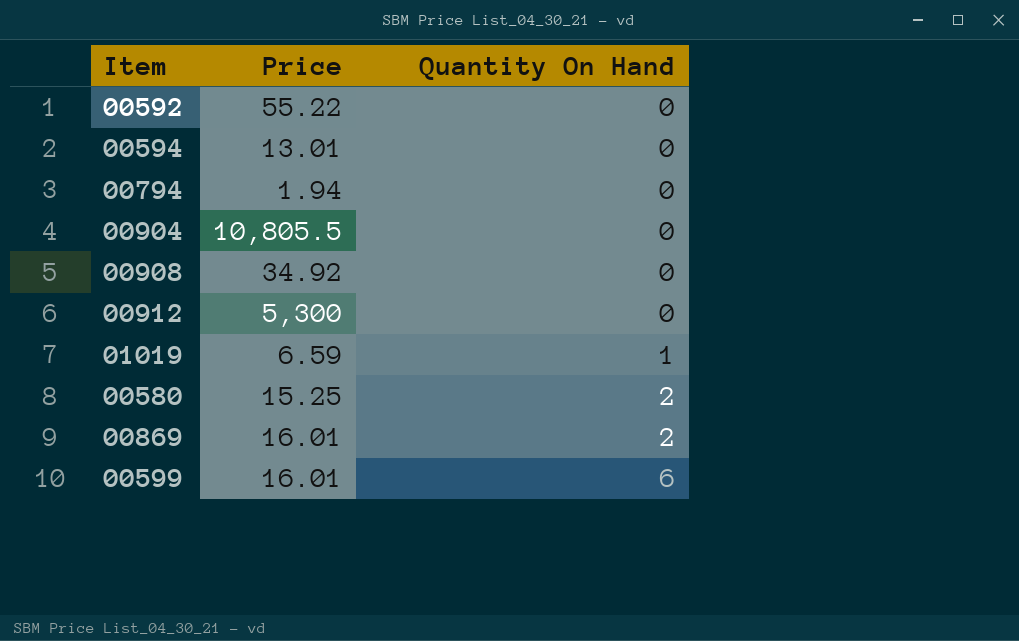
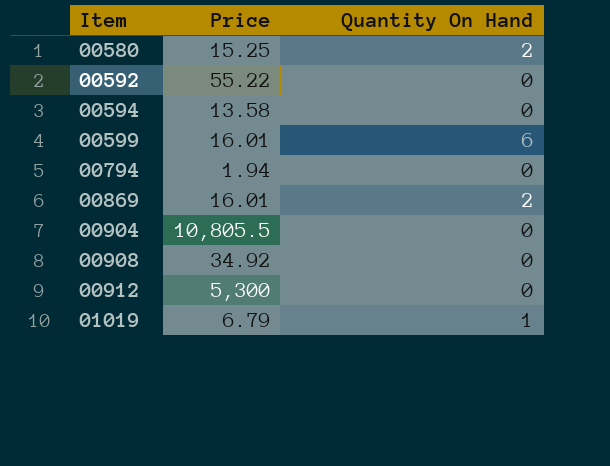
row order: Quantity On Hand ascending -> Item ascending
00594 | Price: 13.01 -> 13.58
01019 | Price: 6.59 -> 6.79

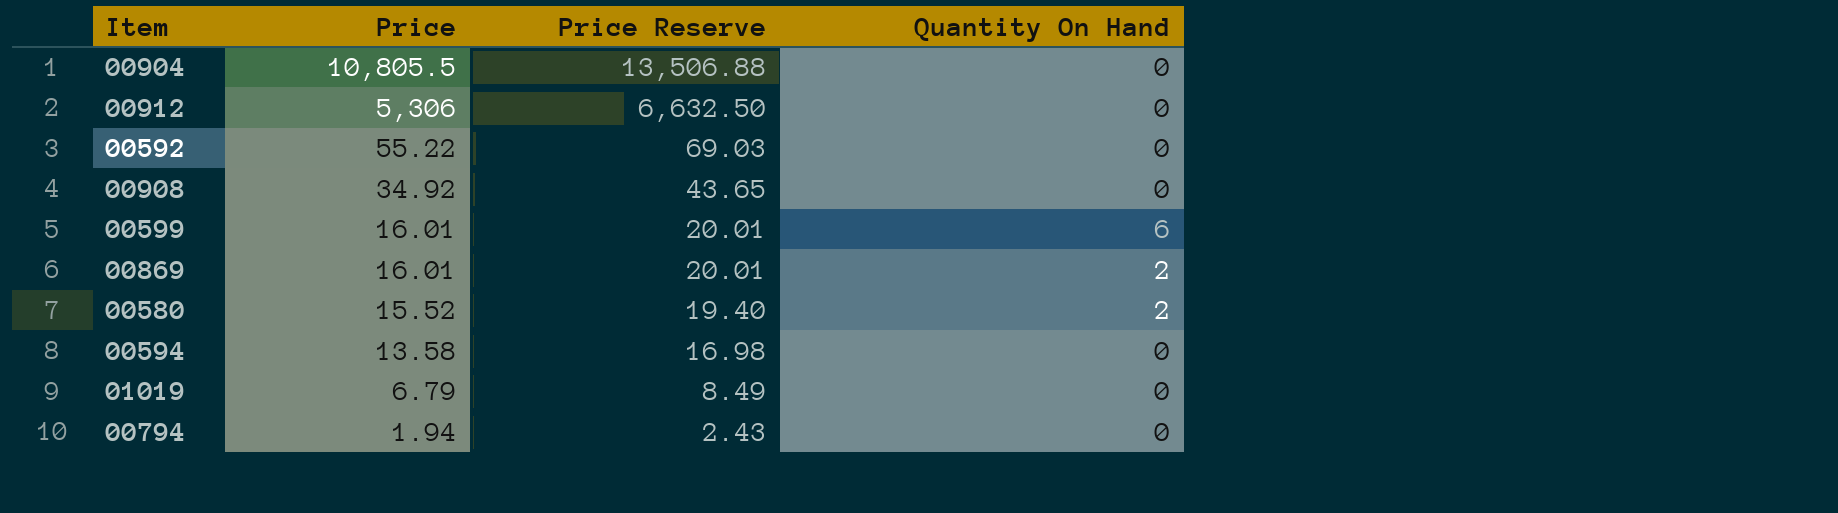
row order: Item ascending -> Price descending
column Price Reserve | formula: none -> [Price] * 1.25
00912 | Price: 5,300 -> 5,306
00580 | Price: 15.25 -> 15.52
01019 | Quantity On Hand: 1 -> 0

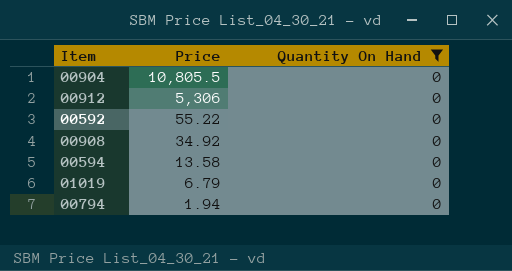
filter: none -> Quantity On Hand = 0
column Price Reserve | formula: [Price] * 1.25 -> none

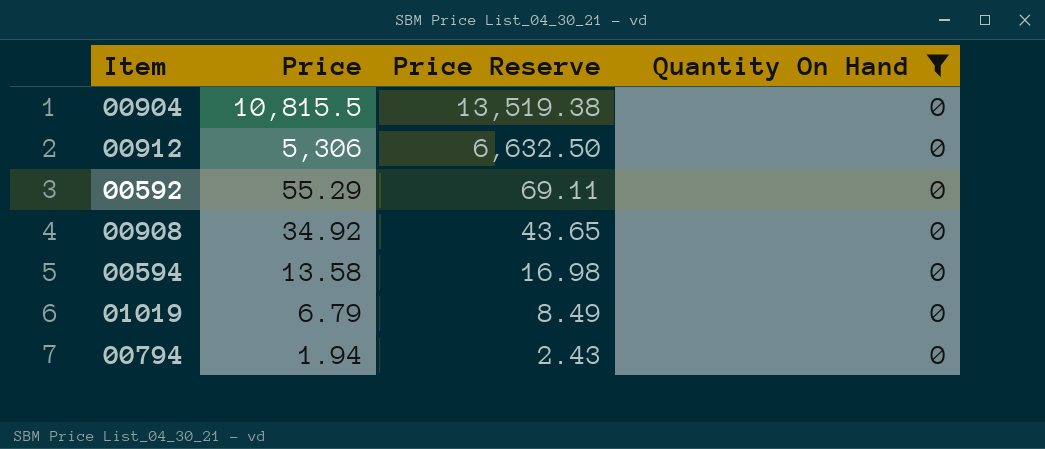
column Price Reserve | formula: none -> [Price] * 1.25
00904 | Price: 10,805.5 -> 10,815.5
00592 | Price: 55.22 -> 55.29

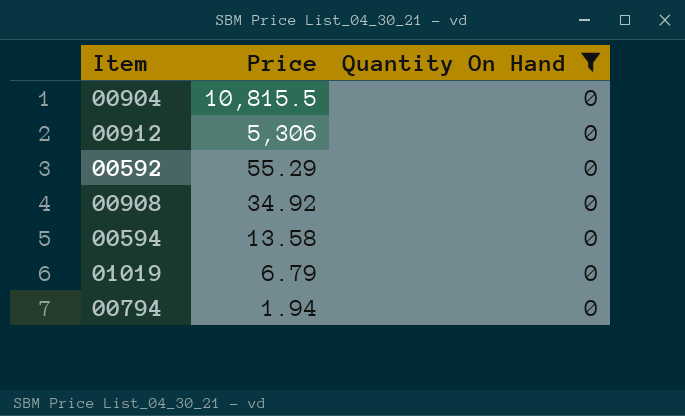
column Price Reserve | formula: [Price] * 1.25 -> none

